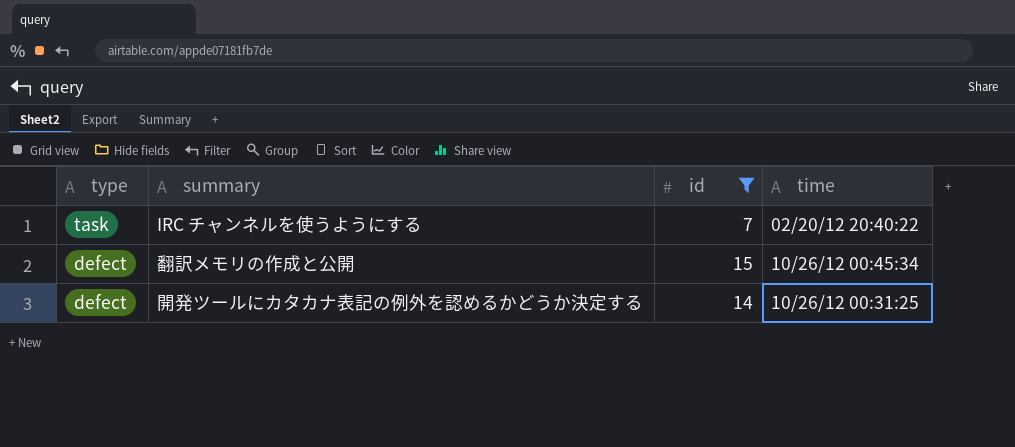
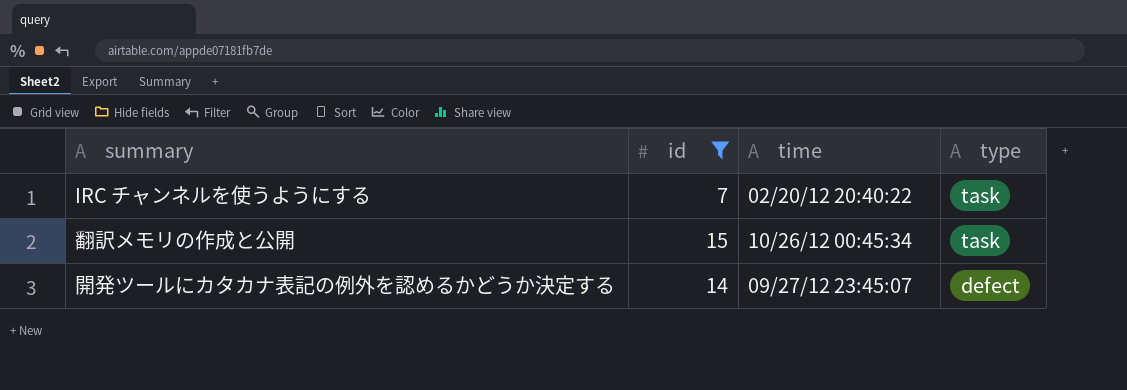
column type | position: 1 -> 4
翻訳メモリの作成と公開 | type: defect -> task
開発ツールにカタカナ表記の例外を認めるかどうか決定する | time: 10/26/12 00:31:25 -> 09/27/12 23:45:07

